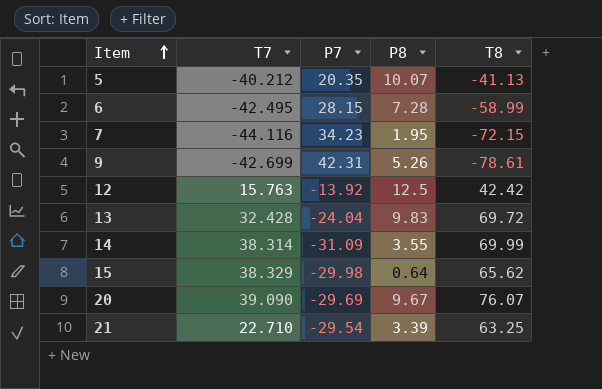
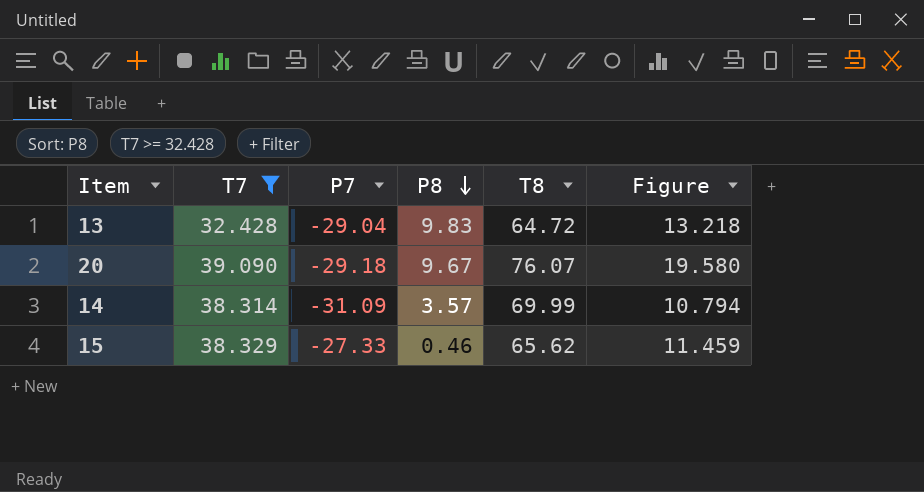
filter: none -> T7 >= 32.428
row order: Item ascending -> P8 descending
column Figure | formula: none -> [T7] + [P7] + [P8]
13 | P7: -24.04 -> -29.04
13 | T8: 69.72 -> 64.72
20 | P7: -29.69 -> -29.18
14 | P8: 3.55 -> 3.57
15 | P7: -29.98 -> -27.33
15 | P8: 0.64 -> 0.46

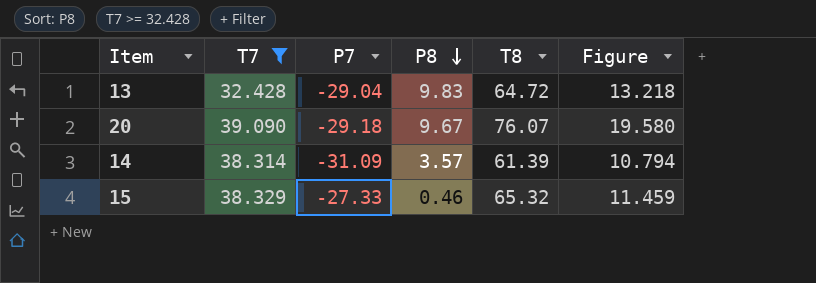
14 | T8: 69.99 -> 61.39
15 | T8: 65.62 -> 65.32

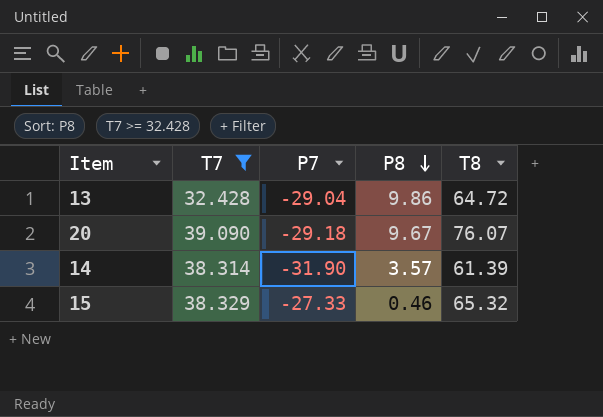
column Figure | formula: [T7] + [P7] + [P8] -> none
13 | P8: 9.83 -> 9.86
14 | P7: -31.09 -> -31.90

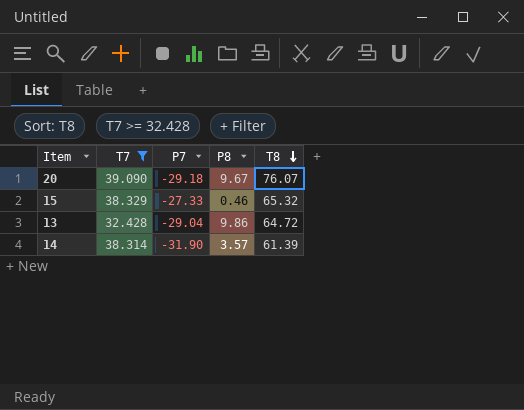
row order: P8 descending -> T8 descending

